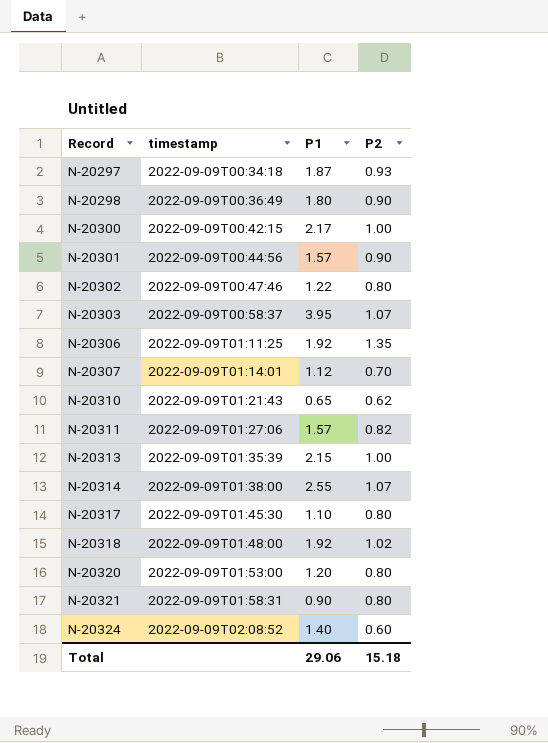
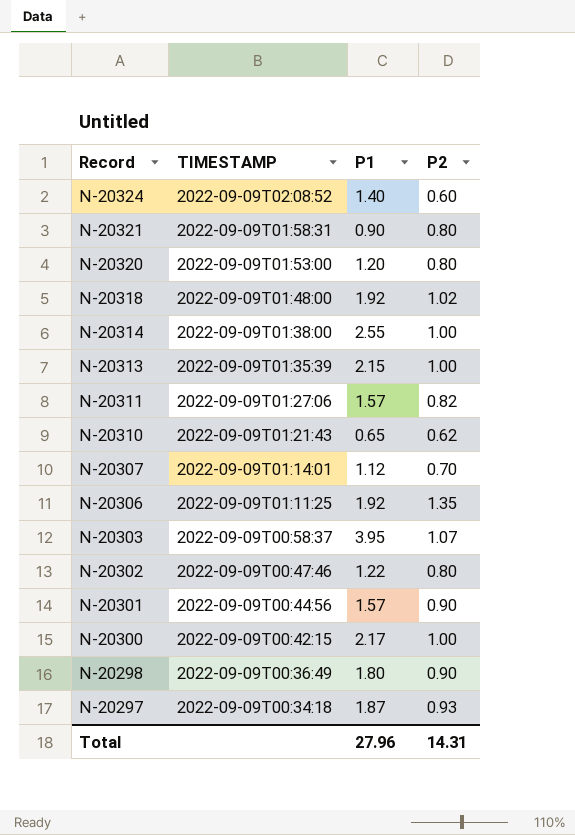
row order: Record ascending -> Record descending
column name: timestamp -> TIMESTAMP
row N-20317: 2022-09-09T01:45:30 | 1.10 | 0.80 -> none
N-20314 | P2: 1.07 -> 1.00
Total | P1: 29.06 -> 27.96
Total | P2: 15.18 -> 14.31

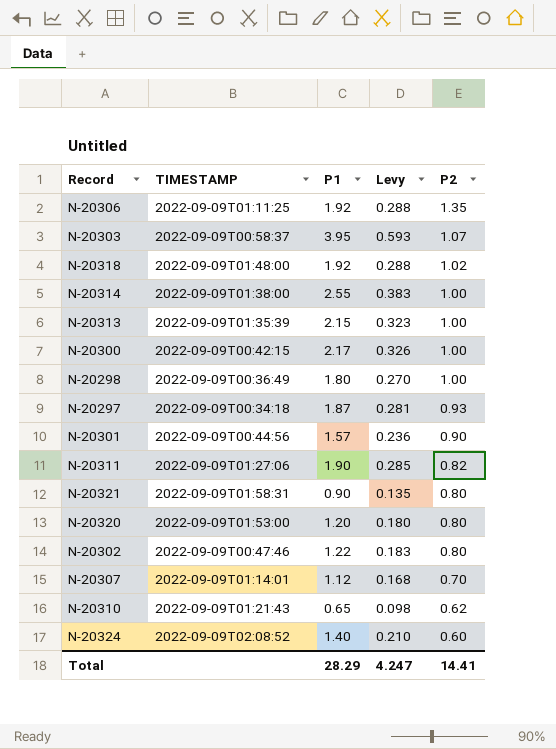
row order: Record descending -> P2 descending
column Levy | formula: none -> [P1] * 0.15
N-20298 | P2: 0.90 -> 1.00
N-20311 | P1: 1.57 -> 1.90
Total | P1: 27.96 -> 28.29
Total | P2: 14.31 -> 14.41

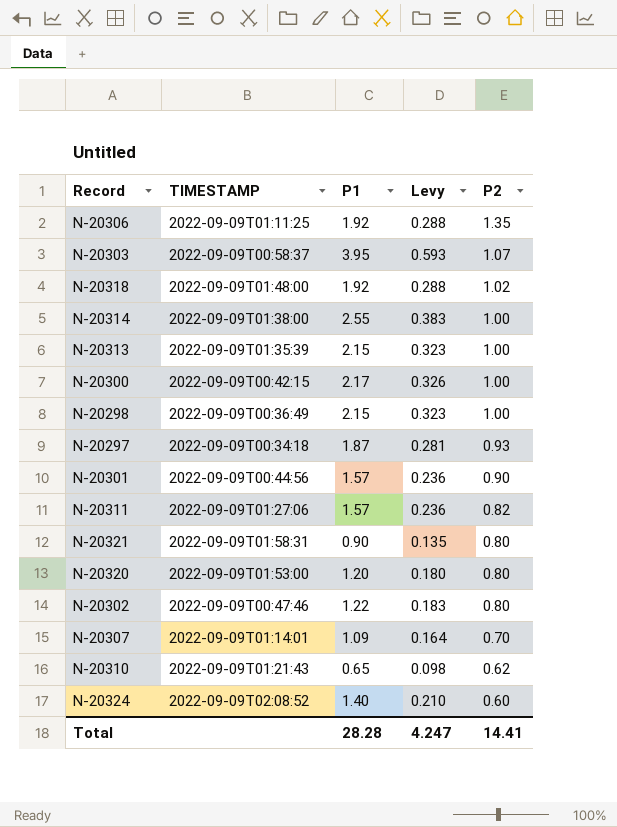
N-20298 | P1: 1.80 -> 2.15
N-20298 | Levy: 0.270 -> 0.323
N-20311 | P1: 1.90 -> 1.57
N-20311 | Levy: 0.285 -> 0.236
N-20307 | P1: 1.12 -> 1.09
N-20307 | Levy: 0.168 -> 0.164
Total | P1: 28.29 -> 28.28

